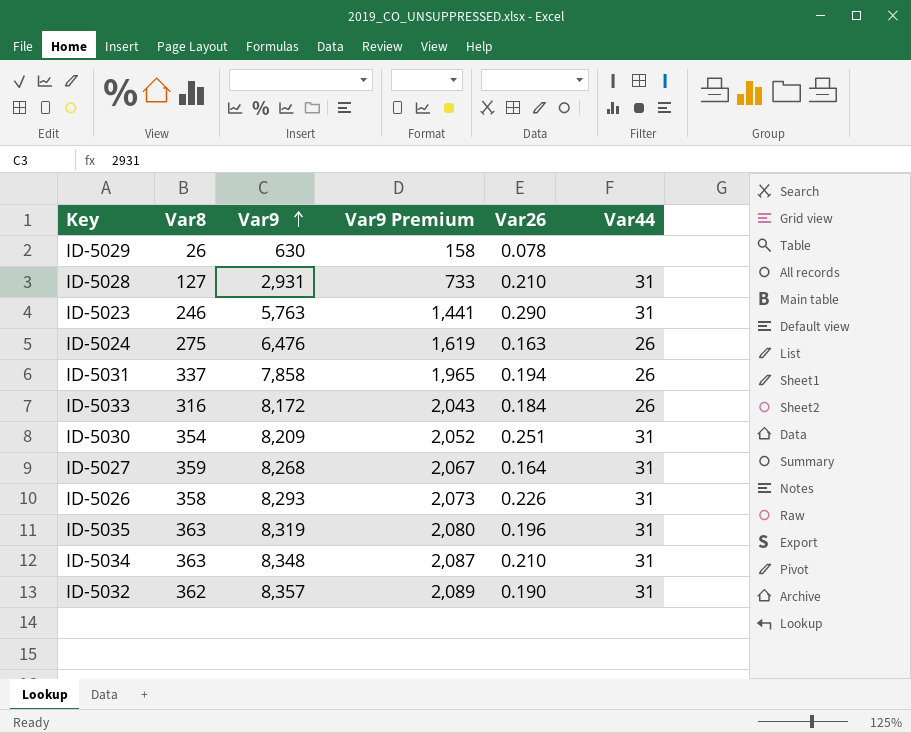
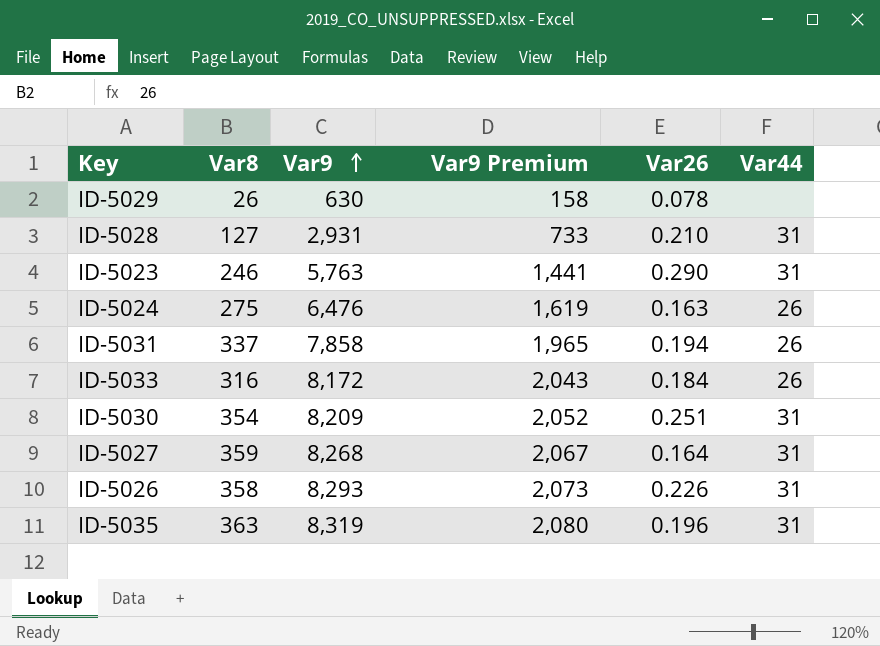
row ID-5034: 363 | 8,348 | 2,087 | 0.210 | 31 -> none
row ID-5032: 362 | 8,357 | 2,089 | 0.190 | 31 -> none

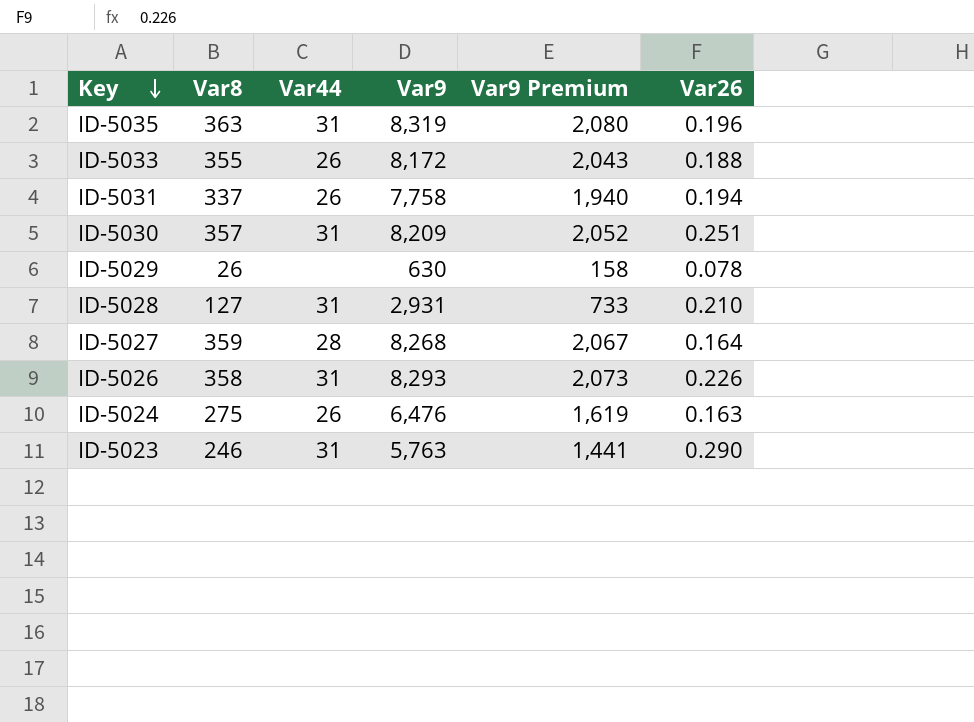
row order: Var9 ascending -> Key descending
column Var44 | position: 6 -> 3
ID-5033 | Var8: 316 -> 355
ID-5033 | Var26: 0.184 -> 0.188
ID-5031 | Var9: 7,858 -> 7,758
ID-5031 | Var9 Premium: 1,965 -> 1,940
ID-5030 | Var8: 354 -> 357
ID-5027 | Var44: 31 -> 28

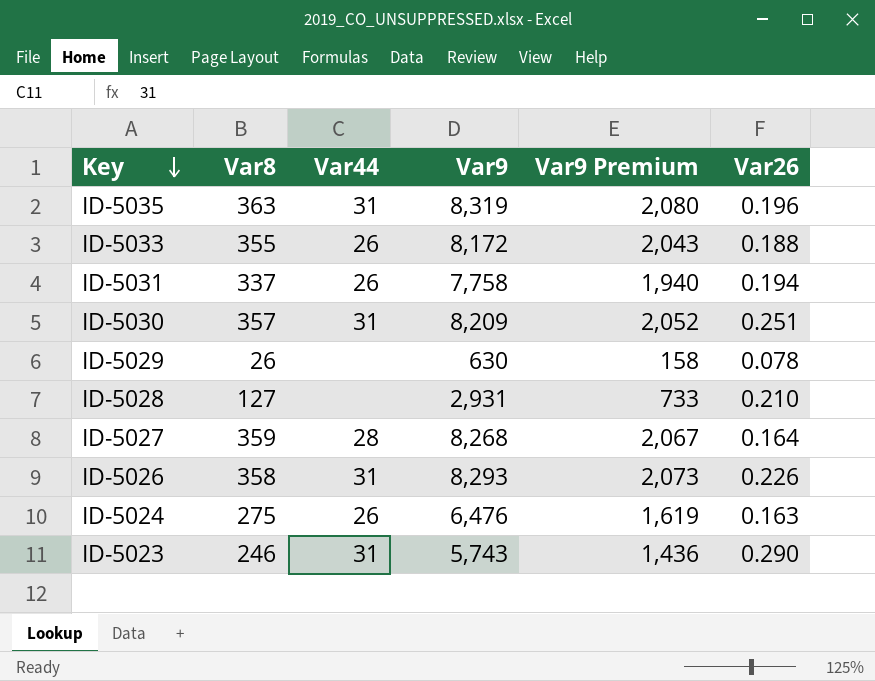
ID-5028 | Var44: 31 -> none
ID-5023 | Var9: 5,763 -> 5,743
ID-5023 | Var9 Premium: 1,441 -> 1,436

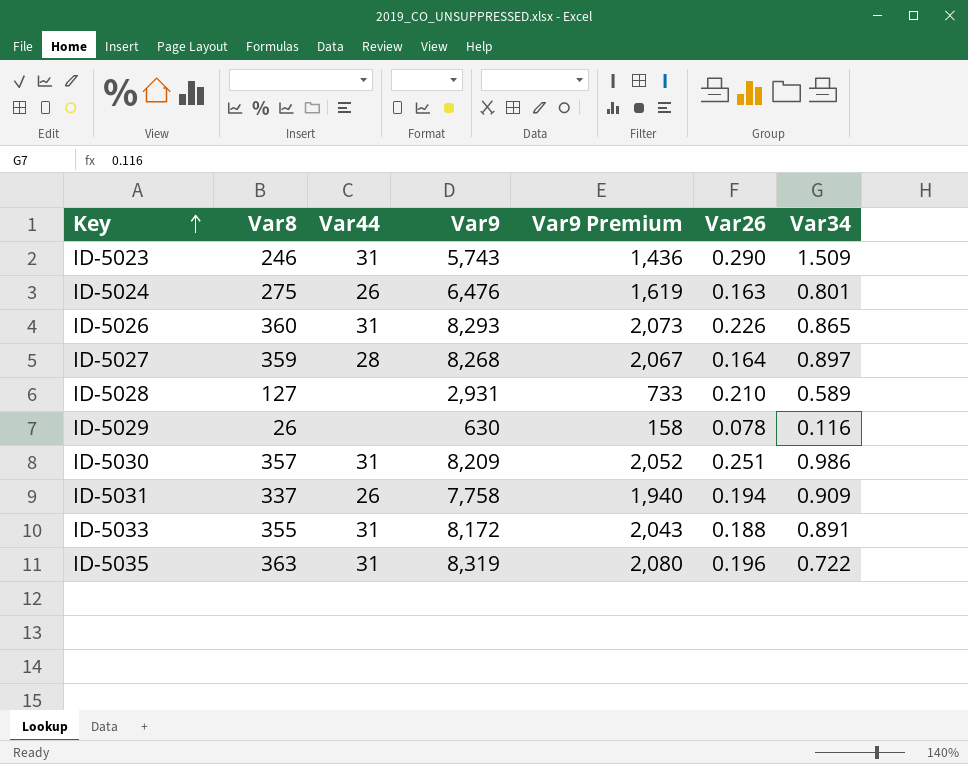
row order: Key descending -> Key ascending
column Var34 | position: none -> 7
ID-5026 | Var8: 358 -> 360
ID-5033 | Var44: 26 -> 31

